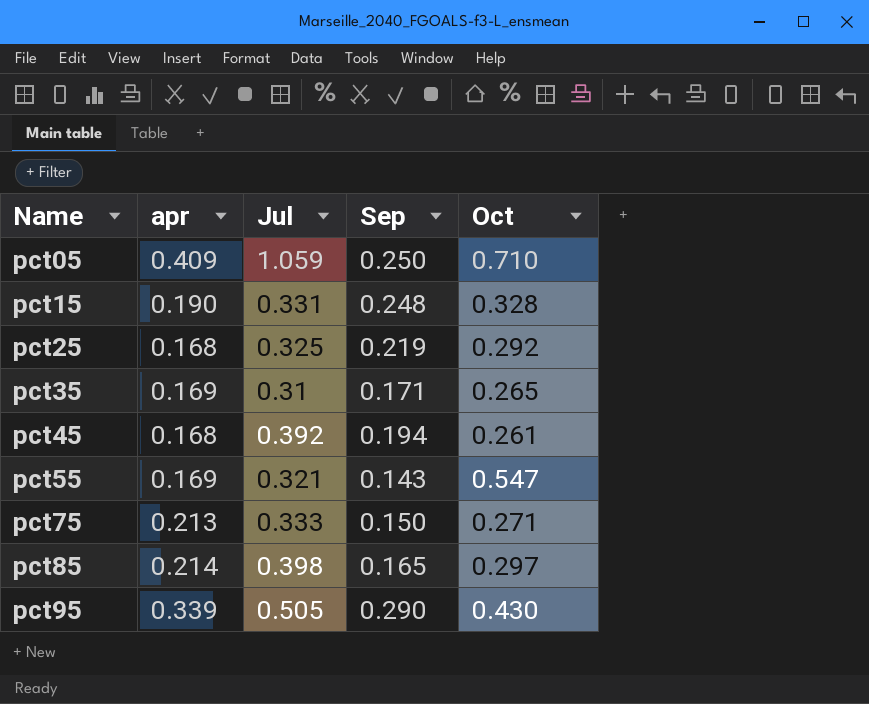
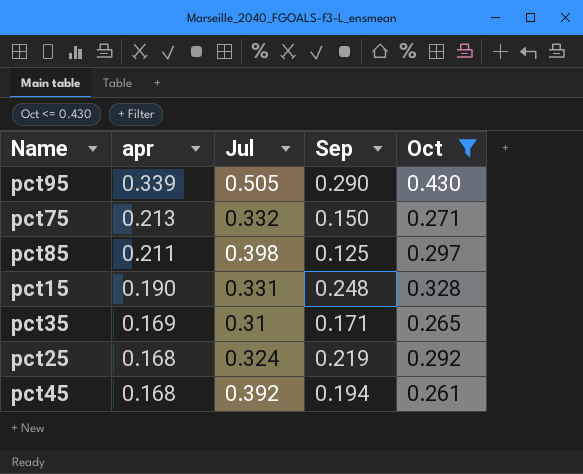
filter: none -> Oct <= 0.430
row order: Name ascending -> apr descending
pct75 | Jul: 0.333 -> 0.332
pct85 | apr: 0.214 -> 0.211
pct85 | Sep: 0.165 -> 0.125
pct25 | Jul: 0.325 -> 0.324

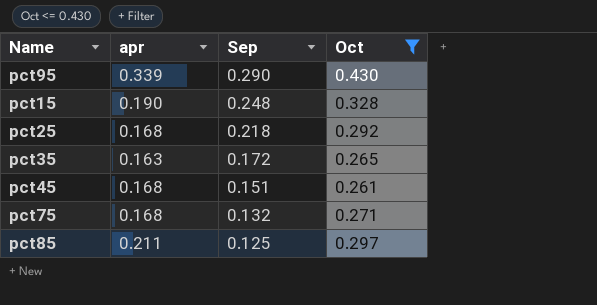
row order: apr descending -> Sep descending
column Jul | position: 3 -> none
pct25 | Sep: 0.219 -> 0.218
pct35 | apr: 0.169 -> 0.163
pct35 | Sep: 0.171 -> 0.172
pct45 | Sep: 0.194 -> 0.151
pct75 | apr: 0.213 -> 0.168
pct75 | Sep: 0.150 -> 0.132

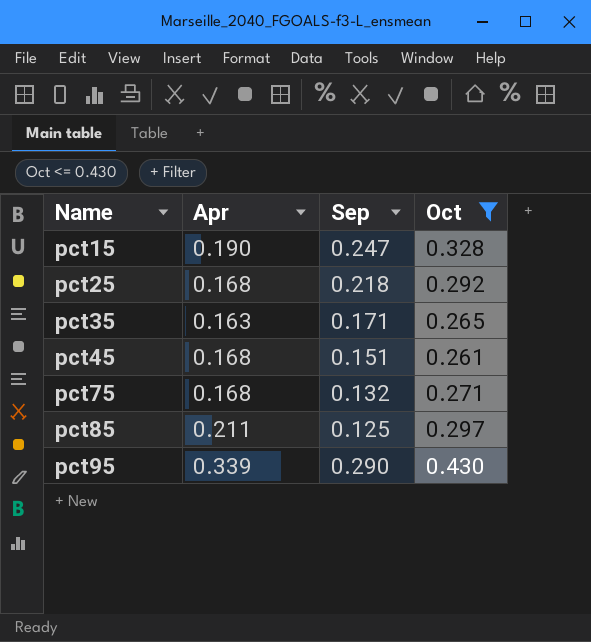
row order: Sep descending -> Name ascending
column name: apr -> Apr
pct15 | Sep: 0.248 -> 0.247
pct35 | Sep: 0.172 -> 0.171

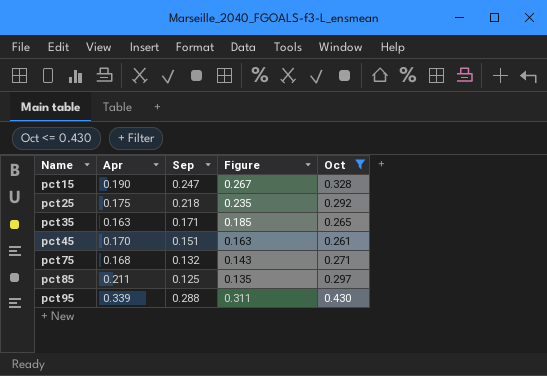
column Figure | formula: none -> [Sep] * 1.08
pct25 | Apr: 0.168 -> 0.175
pct45 | Apr: 0.168 -> 0.170
pct95 | Sep: 0.290 -> 0.288

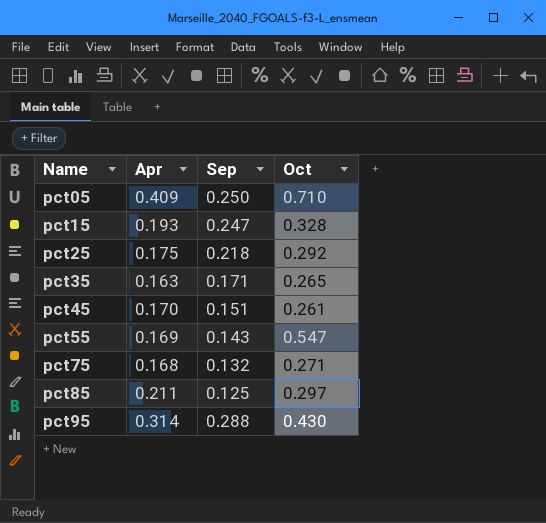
filter: Oct <= 0.430 -> none
column Figure | formula: [Sep] * 1.08 -> none
pct15 | Apr: 0.190 -> 0.193
pct95 | Apr: 0.339 -> 0.314

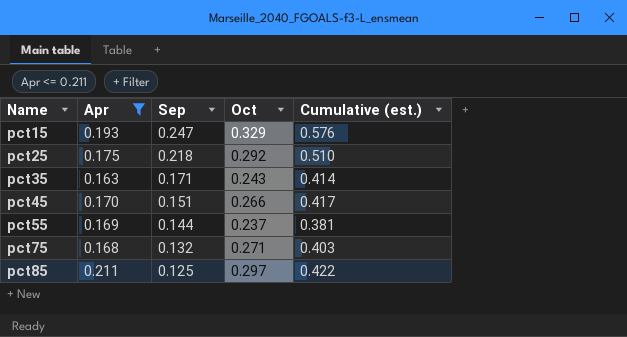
filter: none -> Apr <= 0.211
column Cumulative (est.) | formula: none -> [Sep] + [Oct]
pct15 | Oct: 0.328 -> 0.329
pct35 | Oct: 0.265 -> 0.243
pct45 | Oct: 0.261 -> 0.266
pct55 | Sep: 0.143 -> 0.144
pct55 | Oct: 0.547 -> 0.237

